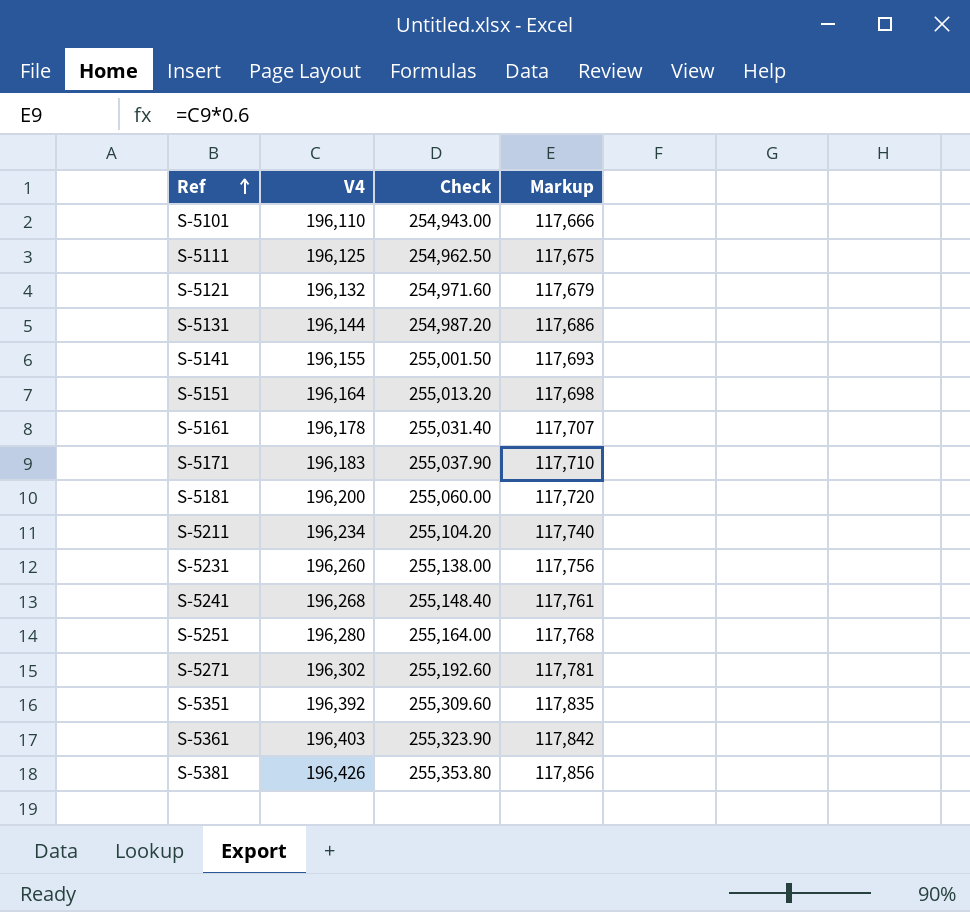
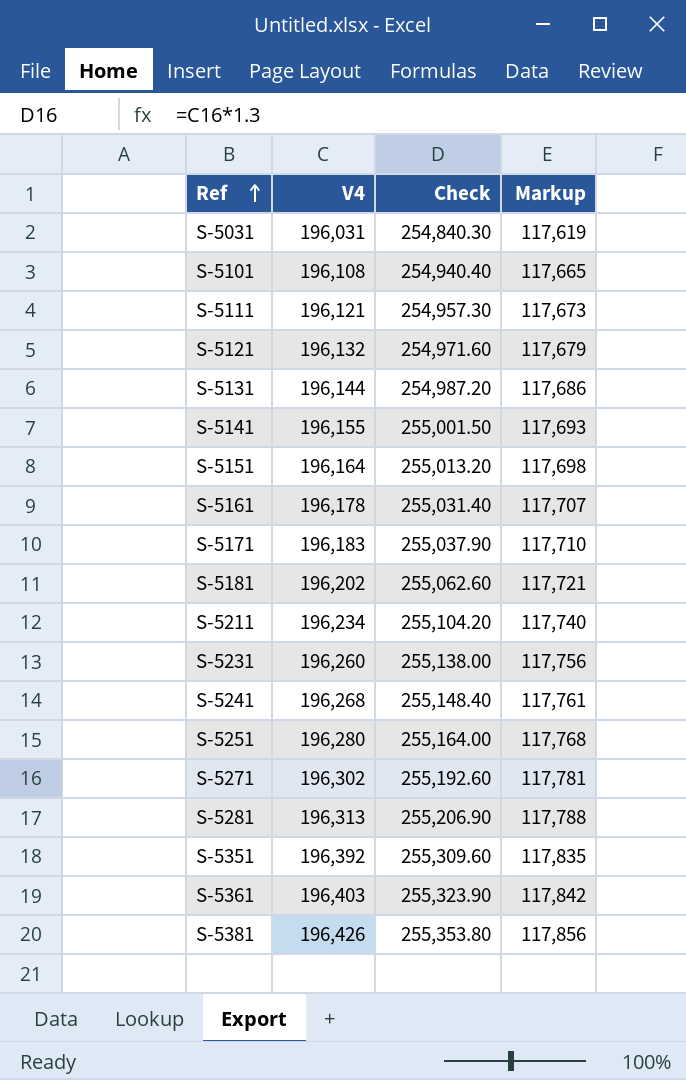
row S-5031: none -> 196,031 | 254,840.30 | 117,619
S-5101 | V4: 196,110 -> 196,108
S-5101 | Check: 254,943.00 -> 254,940.40
S-5101 | Markup: 117,666 -> 117,665
S-5111 | V4: 196,125 -> 196,121
S-5111 | Check: 254,962.50 -> 254,957.30
S-5111 | Markup: 117,675 -> 117,673
S-5181 | V4: 196,200 -> 196,202
S-5181 | Check: 255,060.00 -> 255,062.60
S-5181 | Markup: 117,720 -> 117,721
row S-5281: none -> 196,313 | 255,206.90 | 117,788

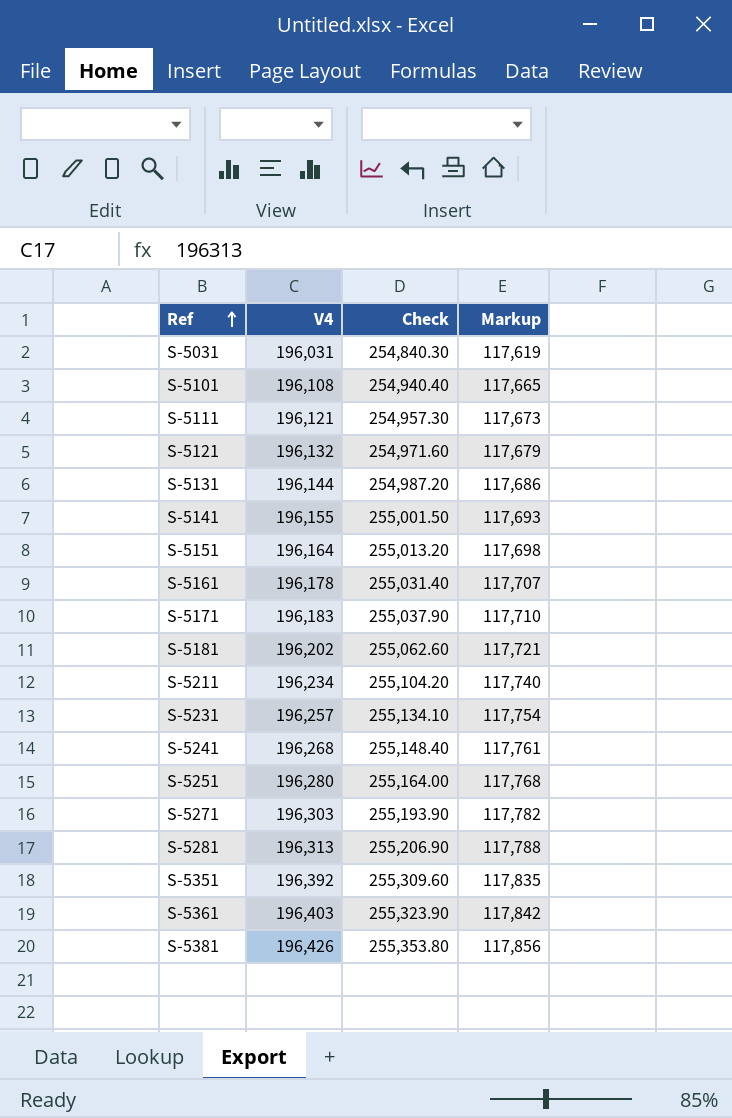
S-5231 | V4: 196,260 -> 196,257
S-5231 | Check: 255,138.00 -> 255,134.10
S-5231 | Markup: 117,756 -> 117,754
S-5271 | V4: 196,302 -> 196,303
S-5271 | Check: 255,192.60 -> 255,193.90
S-5271 | Markup: 117,781 -> 117,782

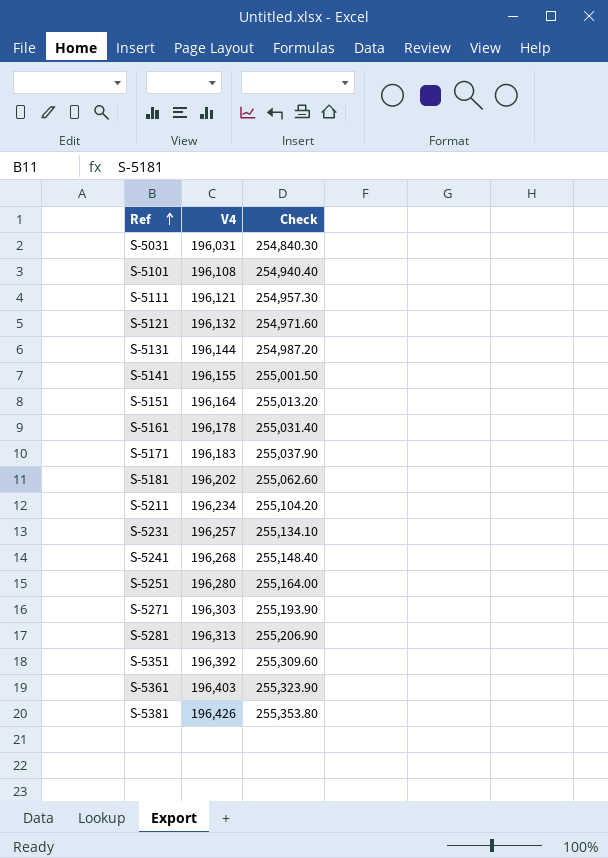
column Markup | formula: [V4] * 0.6 -> none

